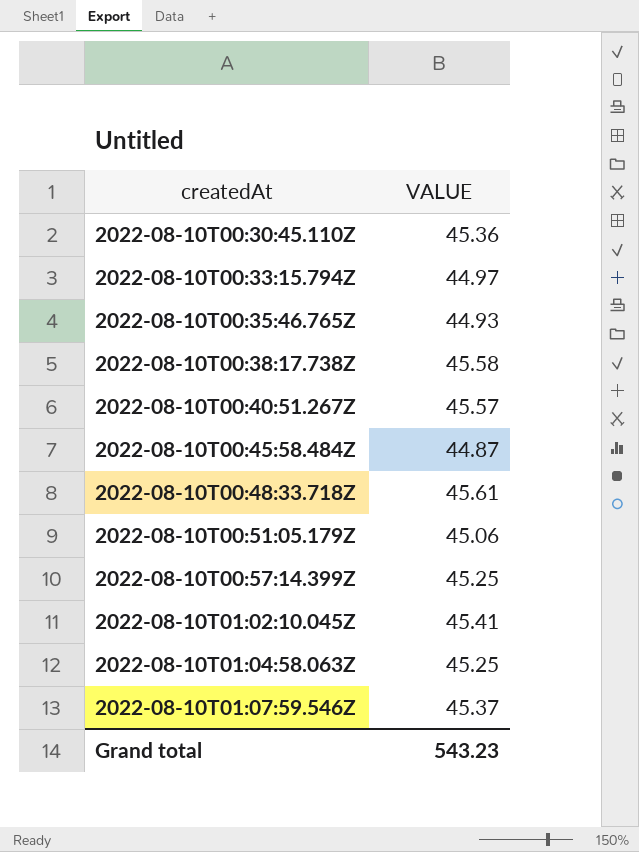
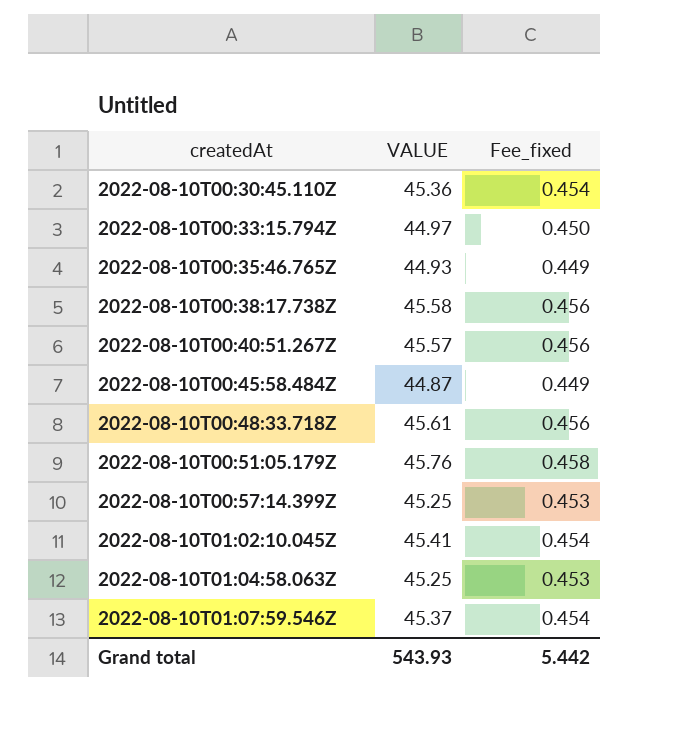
column Fee_fixed | formula: none -> [VALUE] * 0.01
2022-08-10T00:51:05.179Z | VALUE: 45.06 -> 45.76
Grand total | VALUE: 543.23 -> 543.93

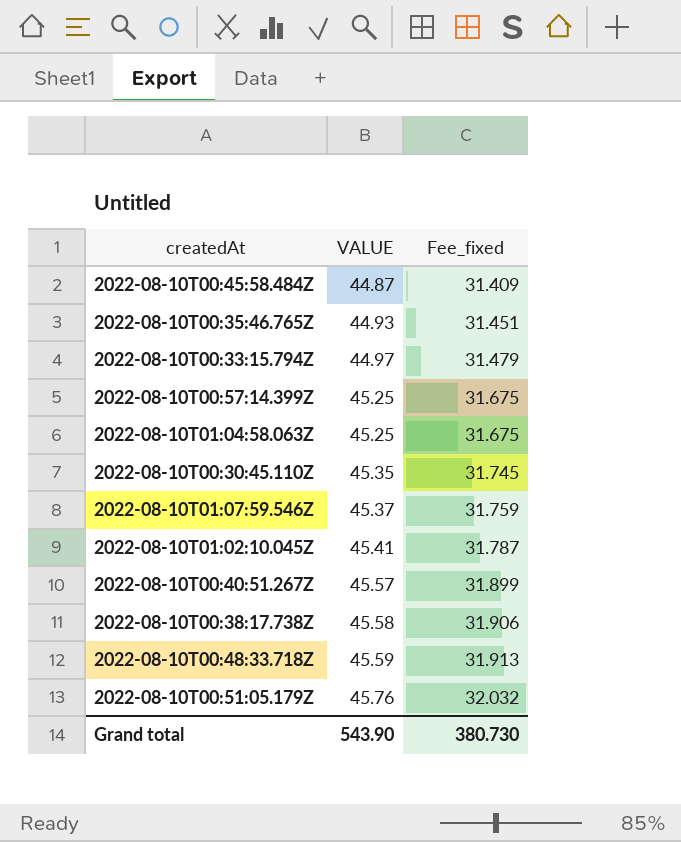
row order: createdAt ascending -> VALUE ascending
column Fee_fixed | formula: [VALUE] * 0.01 -> [VALUE] * 0.7
2022-08-10T00:30:45.110Z | VALUE: 45.36 -> 45.35
2022-08-10T00:48:33.718Z | VALUE: 45.61 -> 45.59
Grand total | VALUE: 543.93 -> 543.90
Grand total | Fee_fixed: 5.442 -> 380.730

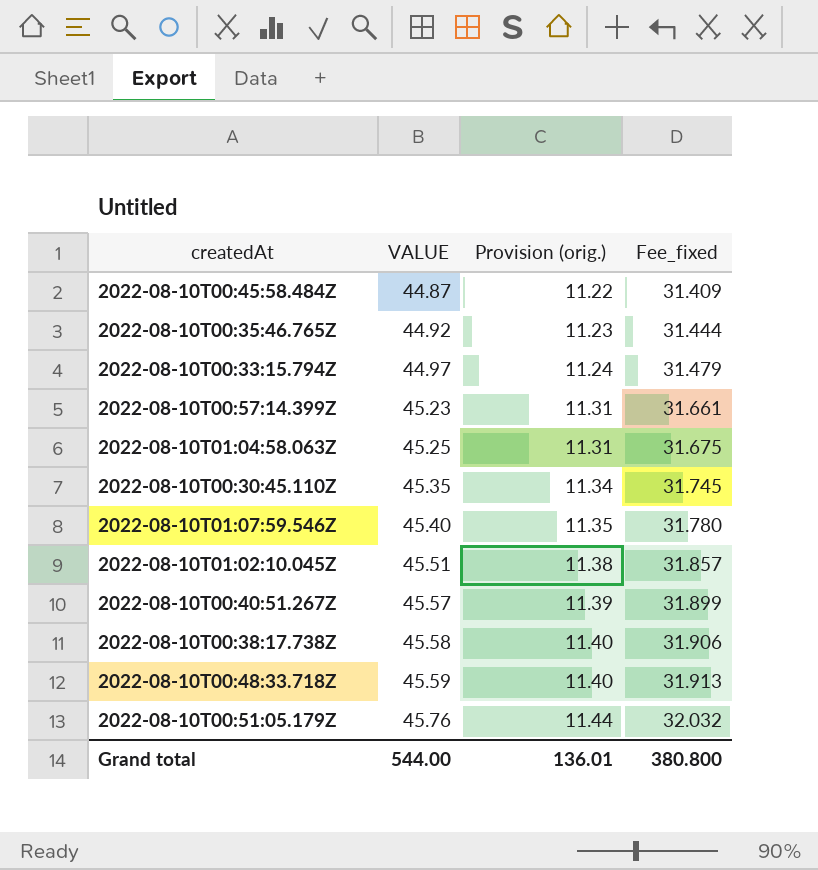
column Provision (orig.) | formula: none -> [VALUE] * 0.25
2022-08-10T00:35:46.765Z | VALUE: 44.93 -> 44.92
2022-08-10T00:35:46.765Z | Fee_fixed: 31.451 -> 31.444
2022-08-10T00:57:14.399Z | VALUE: 45.25 -> 45.23
2022-08-10T00:57:14.399Z | Fee_fixed: 31.675 -> 31.661
2022-08-10T01:07:59.546Z | VALUE: 45.37 -> 45.40
2022-08-10T01:07:59.546Z | Fee_fixed: 31.759 -> 31.780
2022-08-10T01:02:10.045Z | VALUE: 45.41 -> 45.51
2022-08-10T01:02:10.045Z | Fee_fixed: 31.787 -> 31.857
Grand total | VALUE: 543.90 -> 544.00
Grand total | Fee_fixed: 380.730 -> 380.800

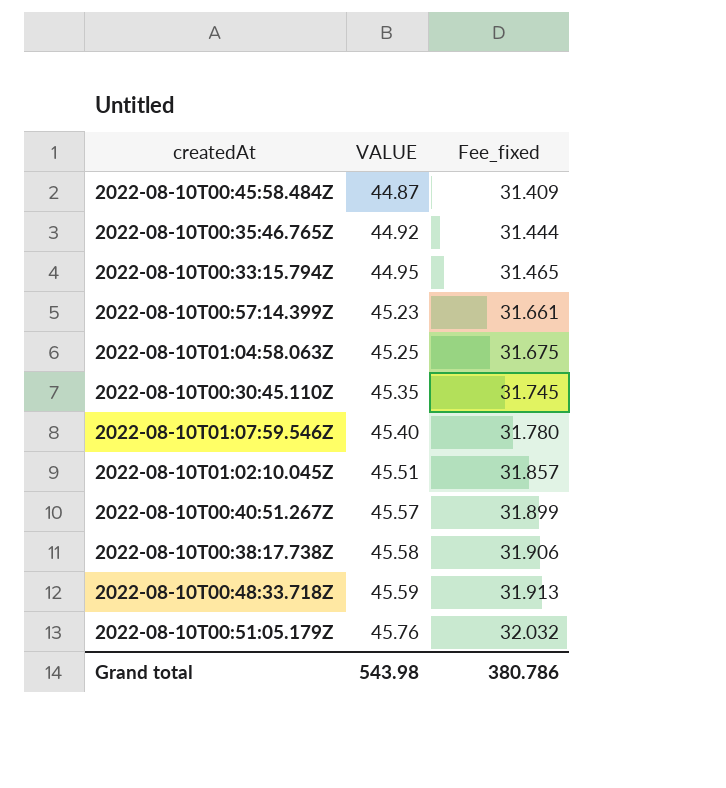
column Provision (orig.) | formula: [VALUE] * 0.25 -> none
2022-08-10T00:33:15.794Z | VALUE: 44.97 -> 44.95
2022-08-10T00:33:15.794Z | Fee_fixed: 31.479 -> 31.465
Grand total | VALUE: 544.00 -> 543.98
Grand total | Fee_fixed: 380.800 -> 380.786

